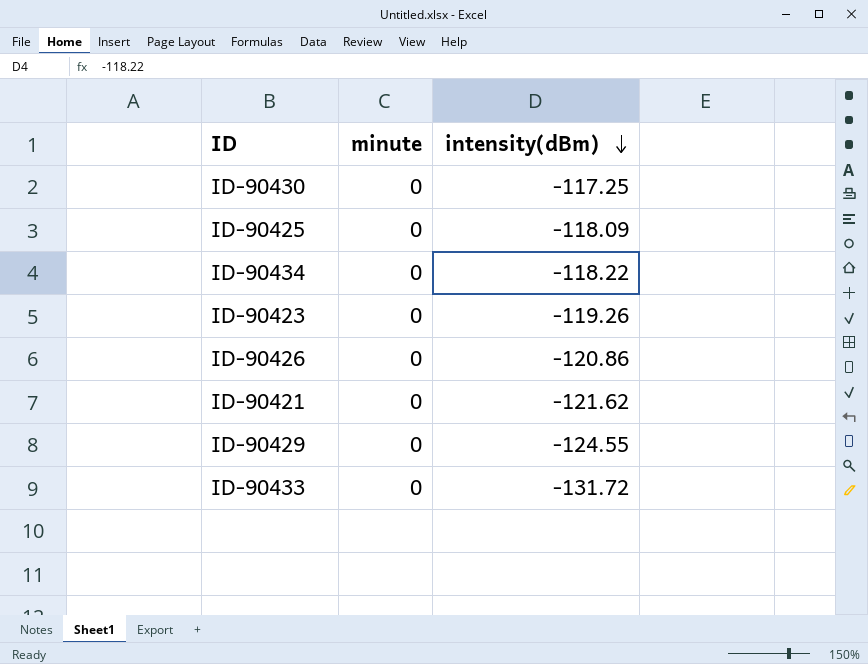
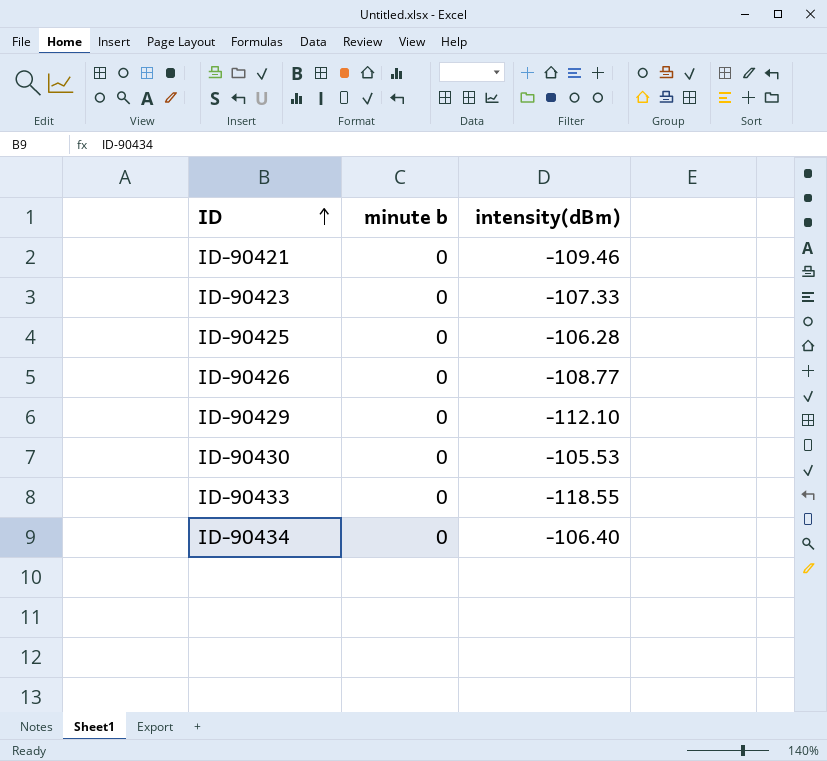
row order: intensity(dBm) descending -> ID ascending
column name: minute -> minute b
ID-90421 | intensity(dBm): -121.62 -> -109.46
ID-90423 | intensity(dBm): -119.26 -> -107.33
ID-90425 | intensity(dBm): -118.09 -> -106.28
ID-90426 | intensity(dBm): -120.86 -> -108.77
ID-90429 | intensity(dBm): -124.55 -> -112.10
ID-90430 | intensity(dBm): -117.25 -> -105.53
ID-90433 | intensity(dBm): -131.72 -> -118.55
ID-90434 | intensity(dBm): -118.22 -> -106.40

